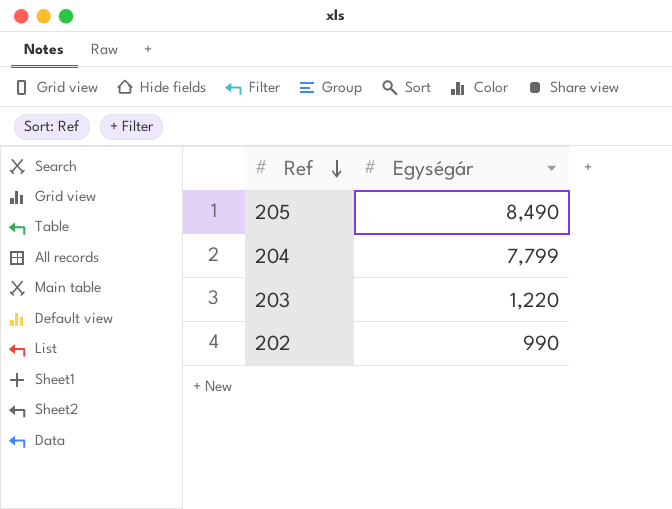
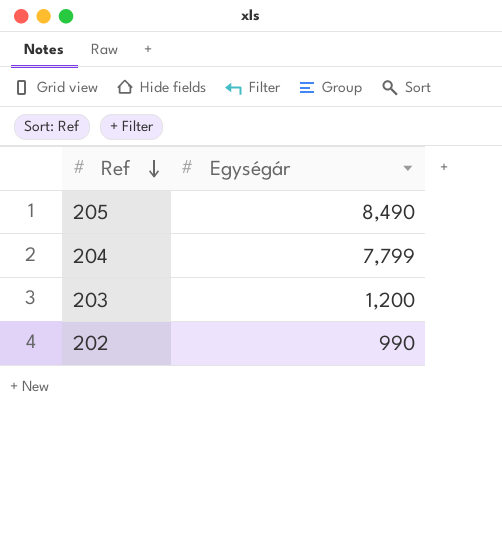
203 | Egységár: 1,220 -> 1,200

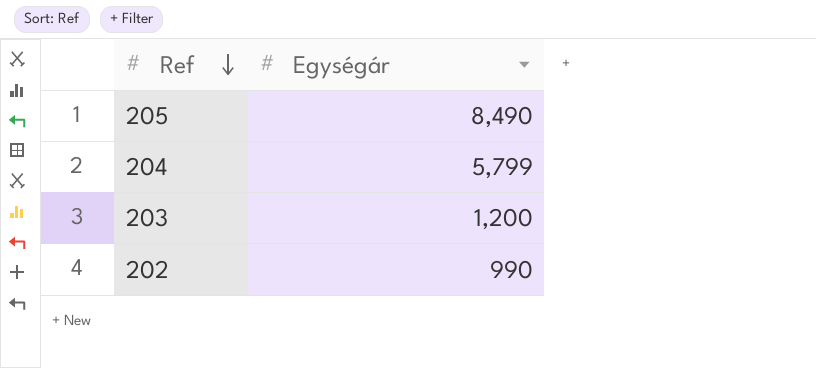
204 | Egységár: 7,799 -> 5,799

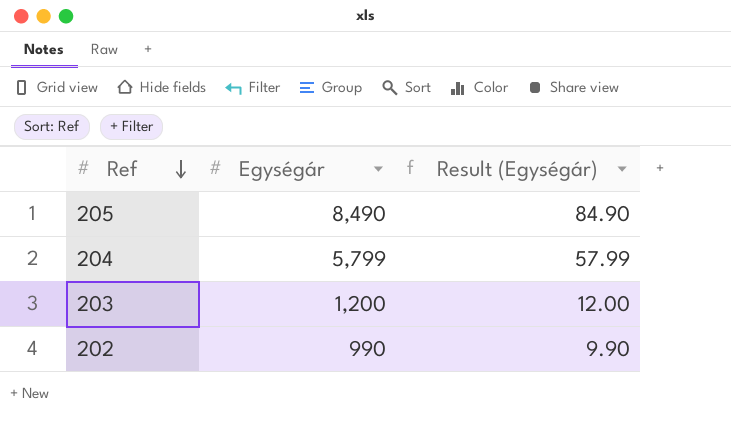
column Result (Egységár) | formula: none -> [Egységár] * 0.01

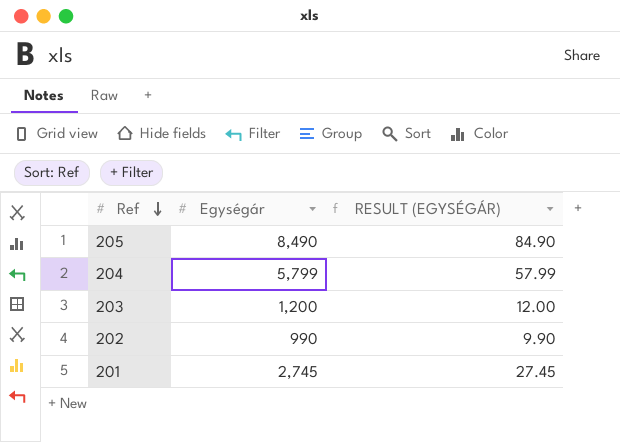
column name: Result (Egységár) -> RESULT (EGYSÉGÁR)
row 201: none -> 2,745 | 27.45

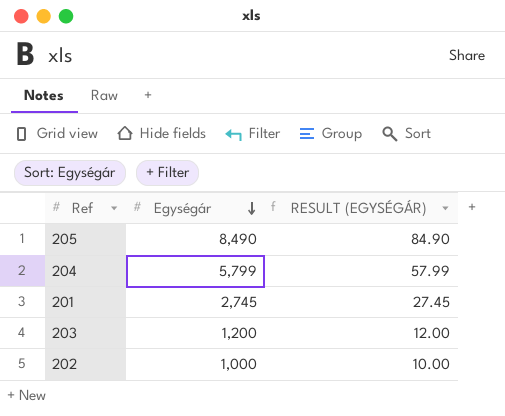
row order: Ref descending -> Egységár descending
202 | Egységár: 990 -> 1,000
202 | RESULT (EGYSÉGÁR): 9.90 -> 10.00

